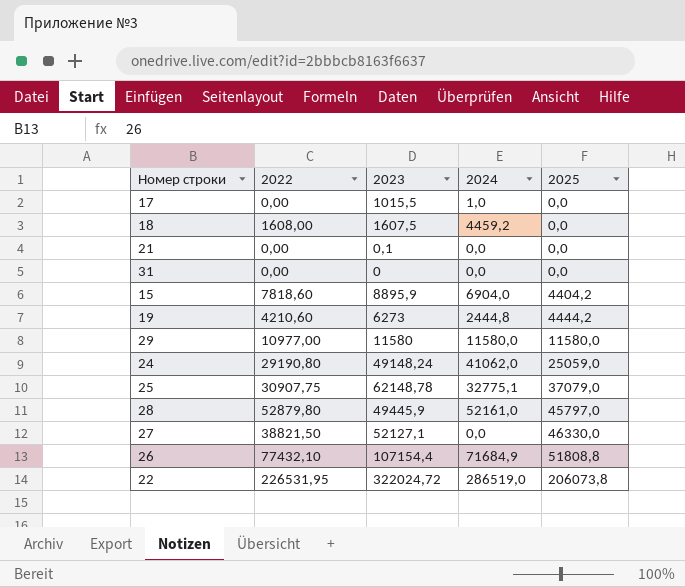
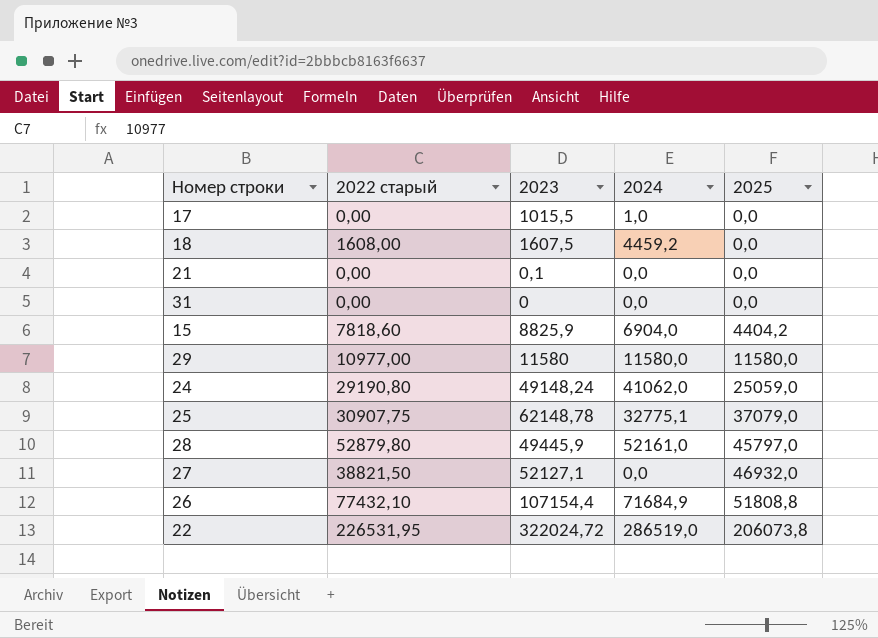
column name: 2022 -> 2022 старый
row 19: 4210,60 | 6273 | 2444,8 | 4444,2 -> none
15 | 2023: 8895,9 -> 8825,9
27 | 2025: 46330,0 -> 46932,0

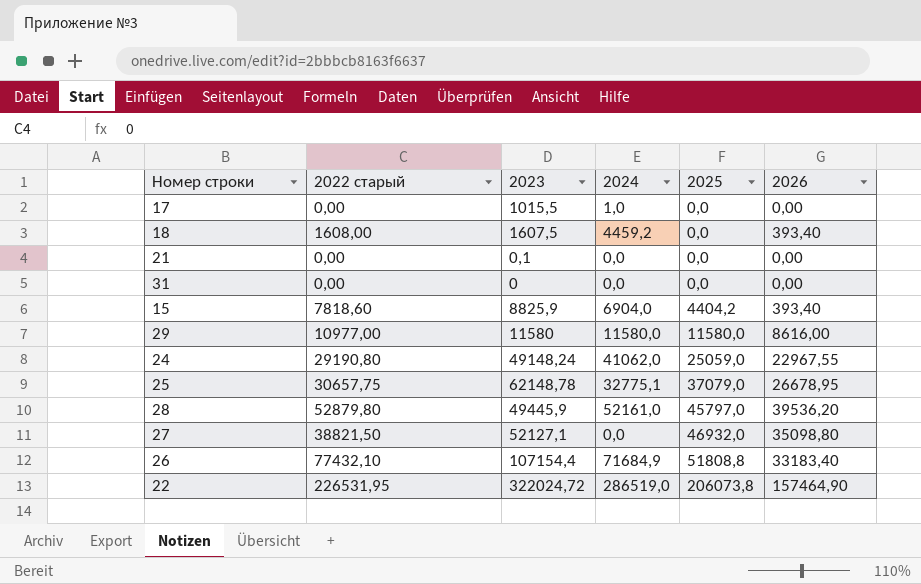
column 2026 | position: none -> 6
25 | 2022 старый: 30907,75 -> 30657,75

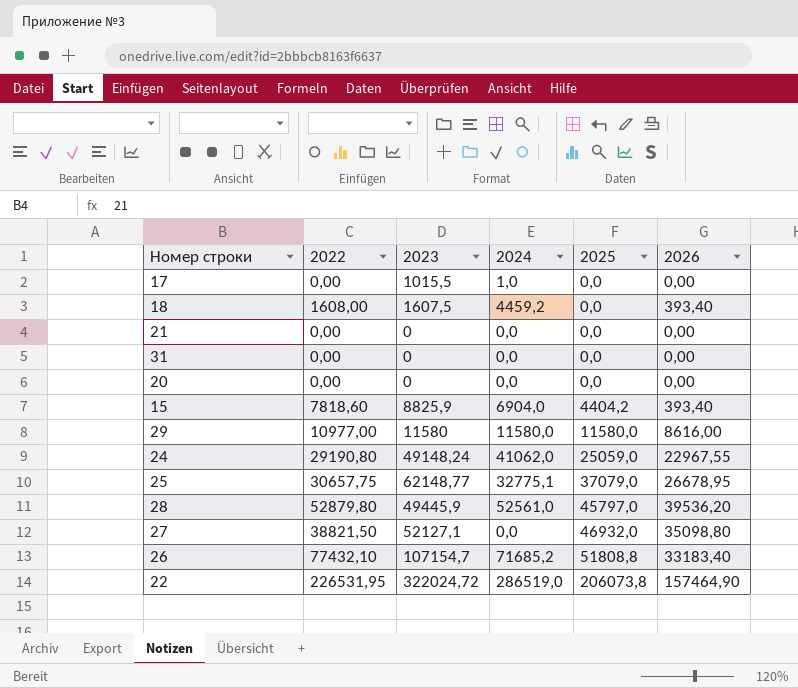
column name: 2022 старый -> 2022
21 | 2023: 0,1 -> 0
row 20: none -> 0,00 | 0 | 0,0 | 0,0 | 0,00
25 | 2023: 62148,78 -> 62148,77
28 | 2024: 52161,0 -> 52561,0
26 | 2023: 107154,4 -> 107154,7
26 | 2024: 71684,9 -> 71685,2

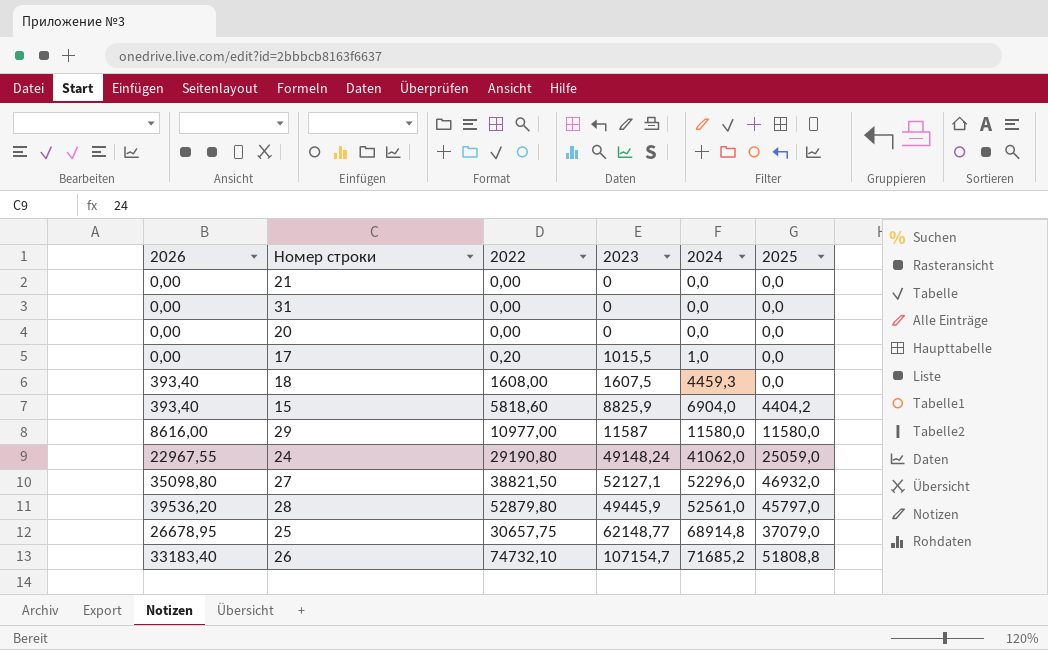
row order: 2025 ascending -> 2024 ascending
column 2026 | position: 6 -> 1
row 22: 226531,95 | 322024,72 | 286519,0 | 206073,8 | 157464,90 -> none
17 | 2022: 0,00 -> 0,20
18 | 2024: 4459,2 -> 4459,3
15 | 2022: 7818,60 -> 5818,60
29 | 2023: 11580 -> 11587
27 | 2024: 0,0 -> 52296,0
25 | 2024: 32775,1 -> 68914,8
26 | 2022: 77432,10 -> 74732,10

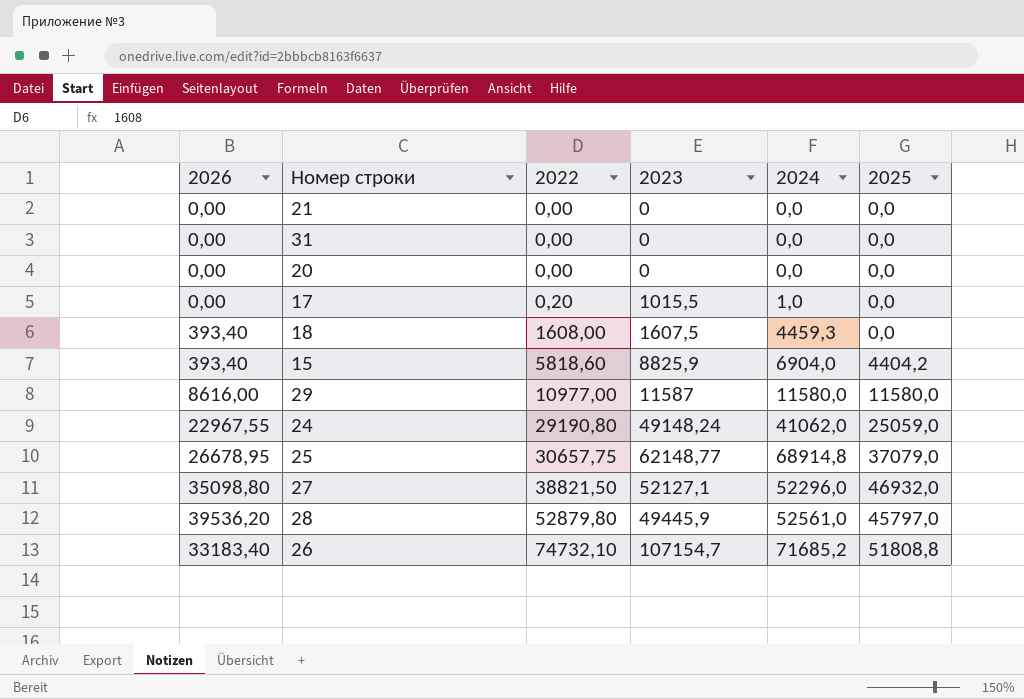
row order: 2024 ascending -> 2022 ascending

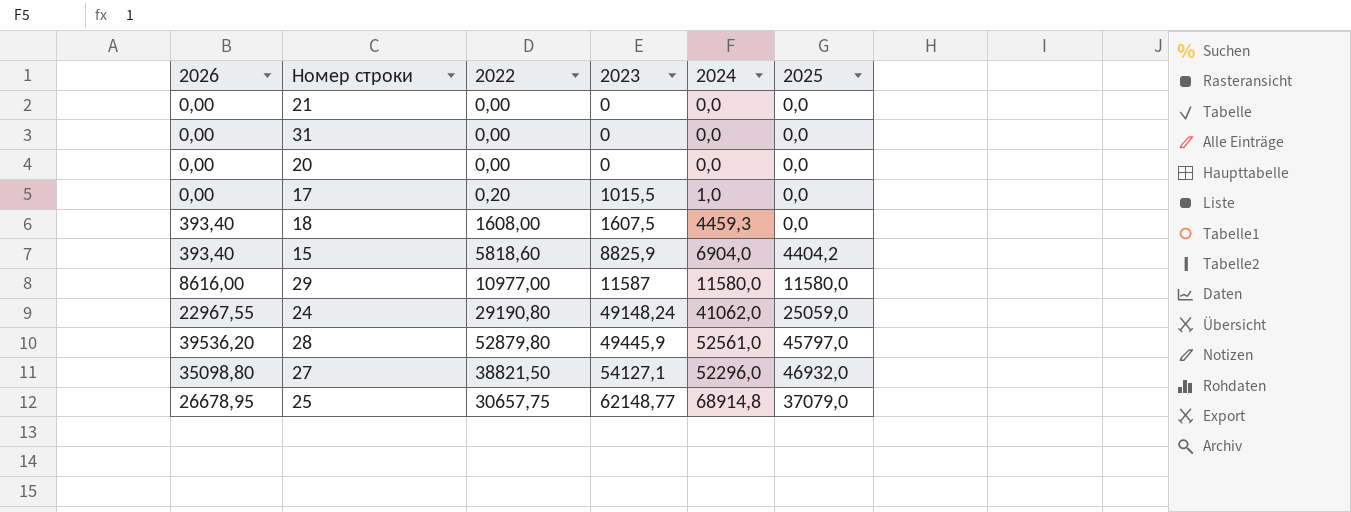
row order: 2022 ascending -> 2023 ascending
row 26: 33183,40 | 74732,10 | 107154,7 | 71685,2 | 51808,8 -> none
27 | 2023: 52127,1 -> 54127,1

